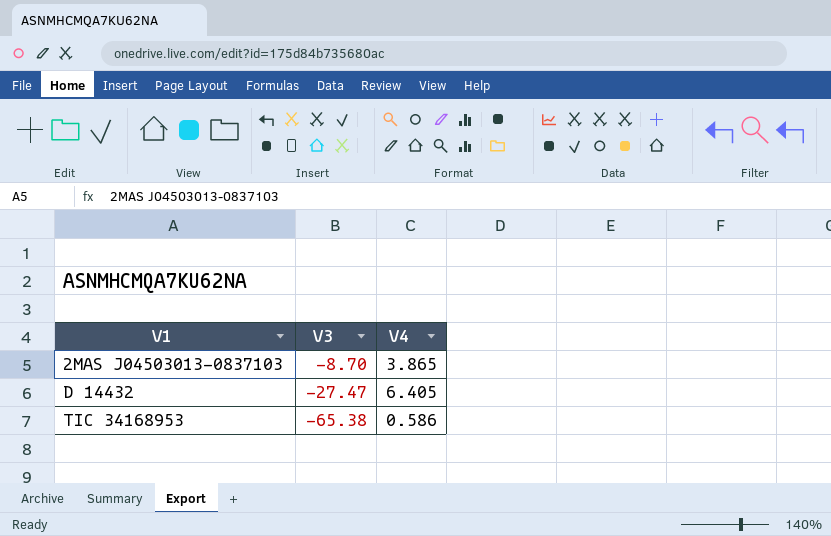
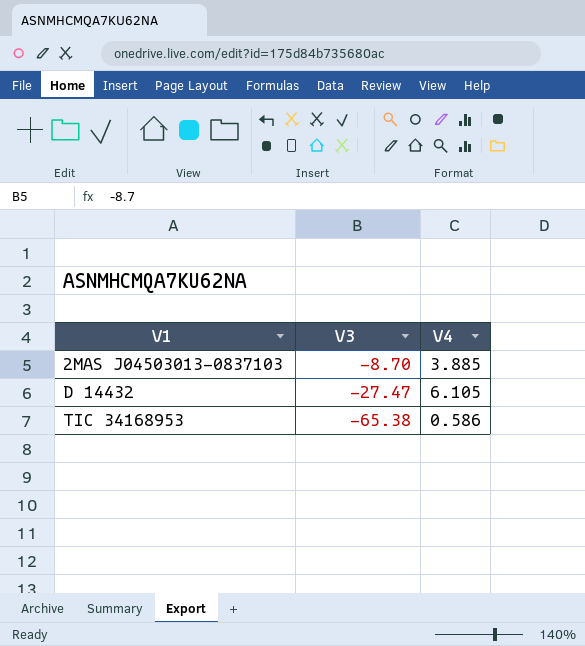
2MAS J04503013-0837103 | V4: 3.865 -> 3.885
D 14432 | V4: 6.405 -> 6.105

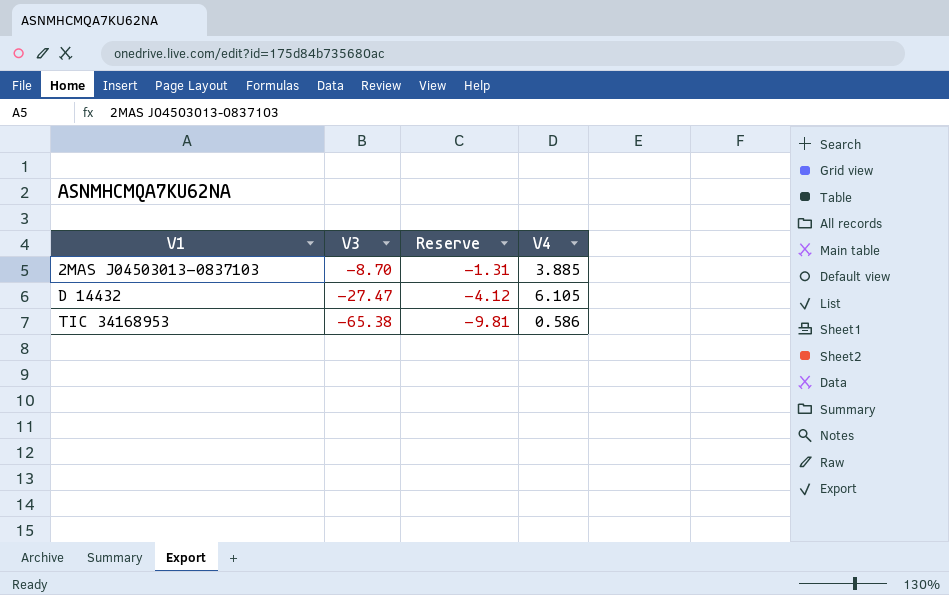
column Reserve | formula: none -> [V3] * 0.15

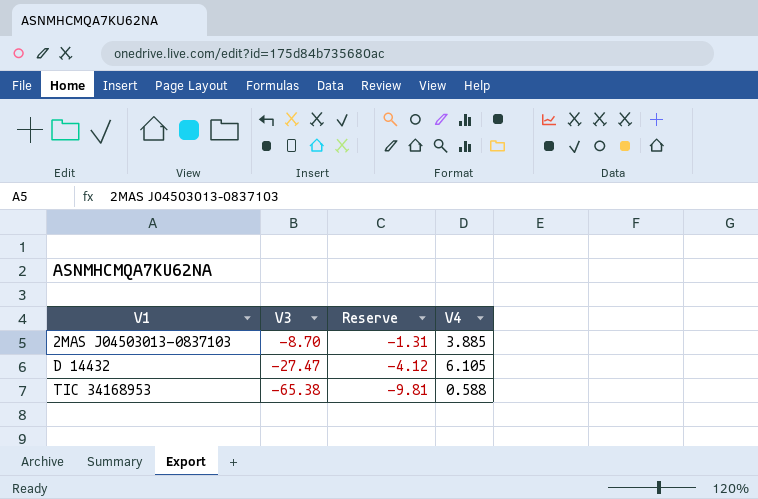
TIC 34168953 | V4: 0.586 -> 0.588

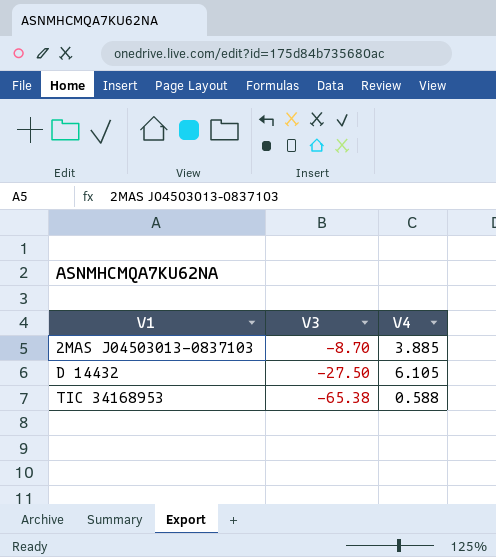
column Reserve | formula: [V3] * 0.15 -> none
D 14432 | V3: -27.47 -> -27.50

